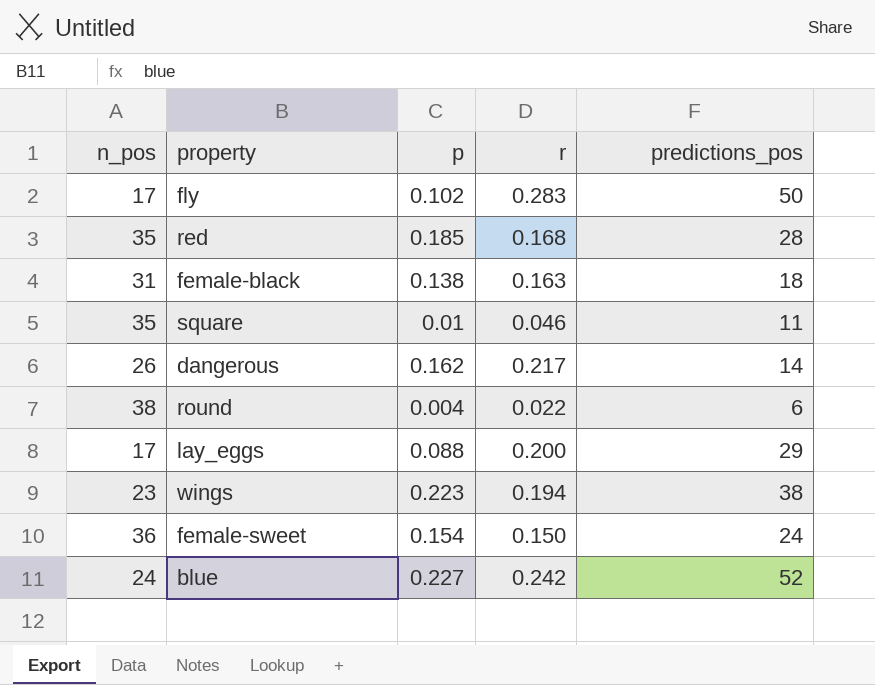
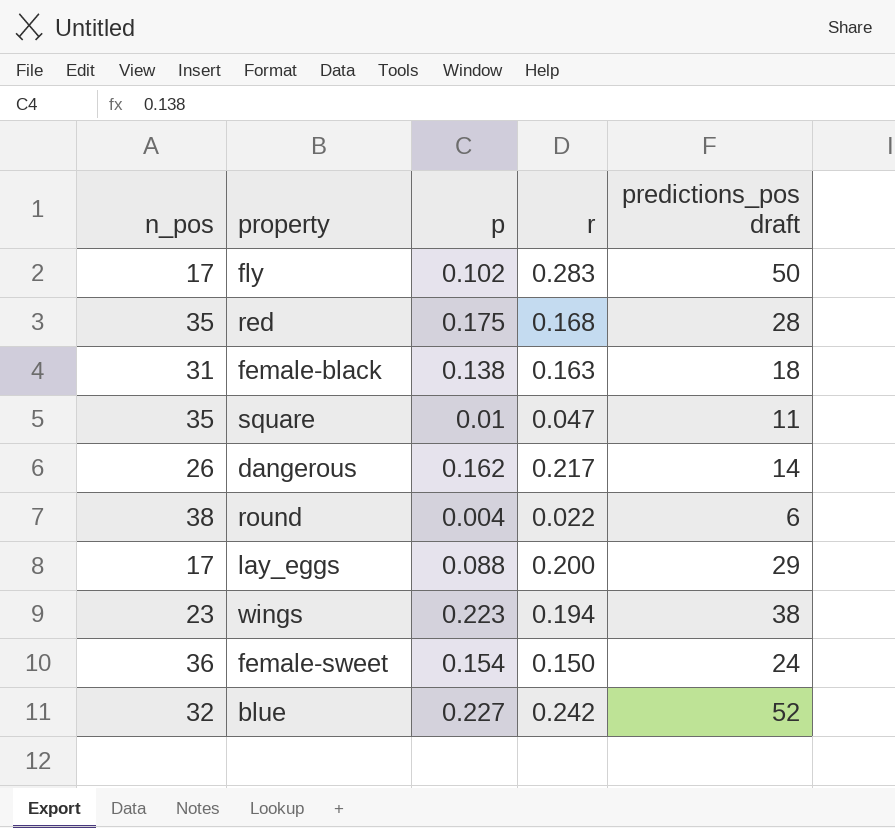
column name: predictions_pos -> predictions_pos draft
red | p: 0.185 -> 0.175
square | r: 0.046 -> 0.047
blue | n_pos: 24 -> 32

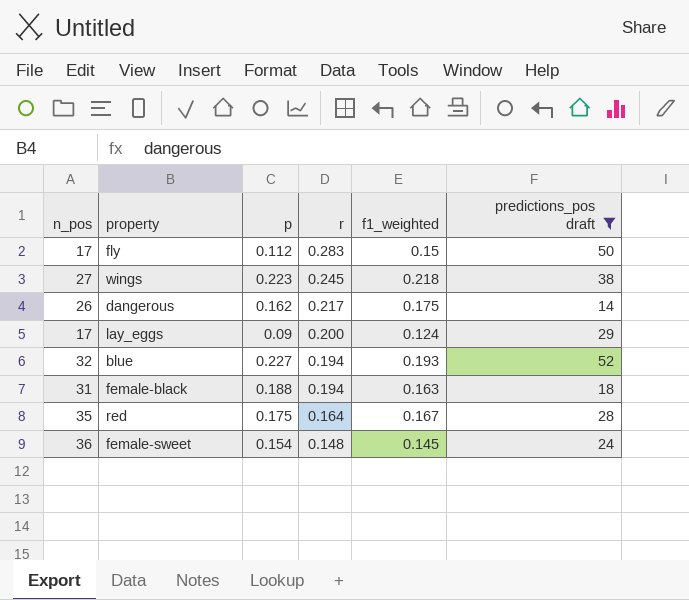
filter: none -> predictions_pos draft >= 14
row order: none -> r descending
column f1_weighted | position: none -> 5
fly | p: 0.102 -> 0.112
wings | n_pos: 23 -> 27
wings | r: 0.194 -> 0.245
lay_eggs | p: 0.088 -> 0.09
blue | r: 0.242 -> 0.194
female-black | p: 0.138 -> 0.188
female-black | r: 0.163 -> 0.194
red | r: 0.168 -> 0.164
female-sweet | r: 0.150 -> 0.148

